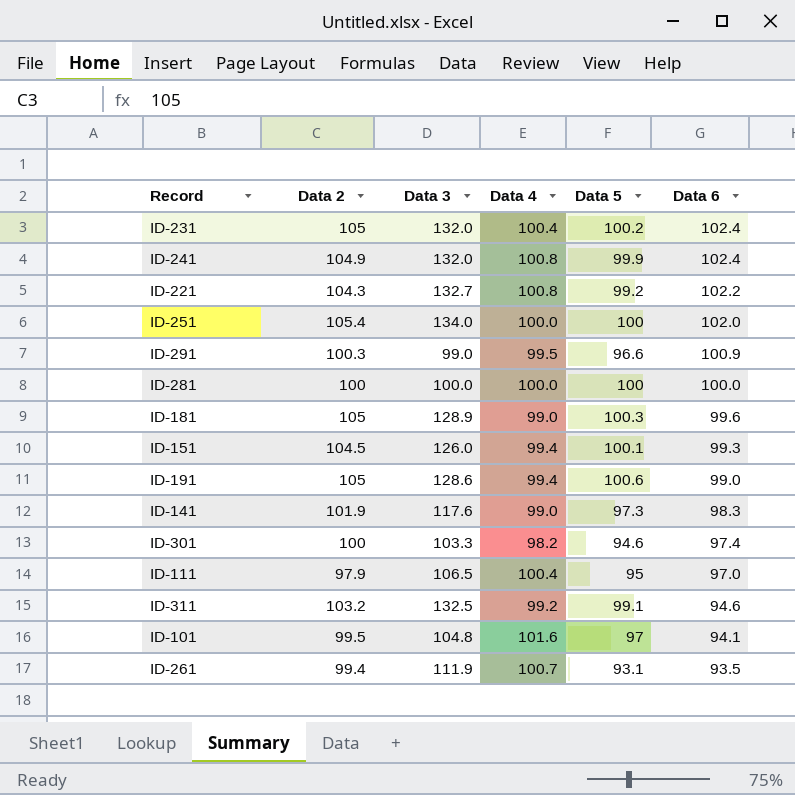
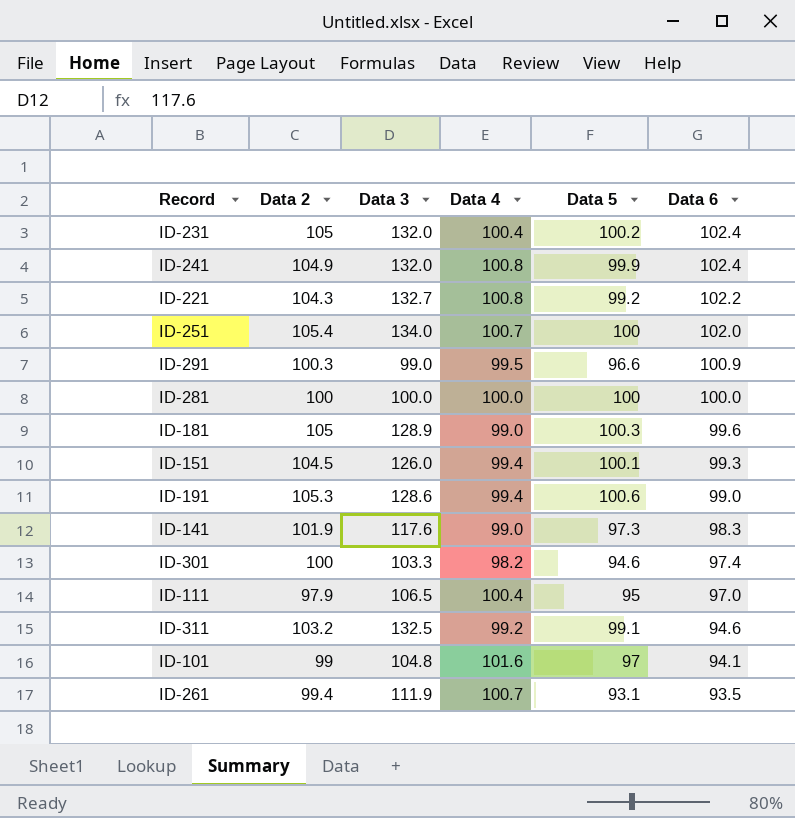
ID-251 | Data 4: 100.0 -> 100.7
ID-191 | Data 2: 105 -> 105.3
ID-101 | Data 2: 99.5 -> 99

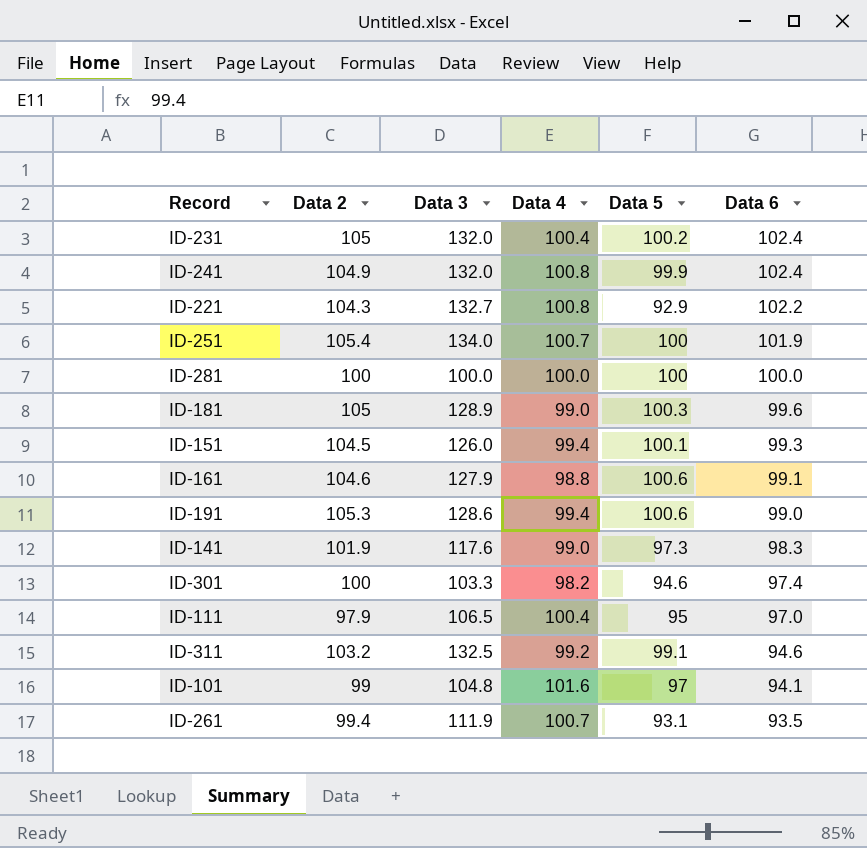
row ID-291: 100.3 | 99.0 | 99.5 | 96.6 | 100.9 -> none
ID-221 | Data 5: 99.2 -> 92.9
ID-251 | Data 6: 102.0 -> 101.9
row ID-161: none -> 104.6 | 127.9 | 98.8 | 100.6 | 99.1

